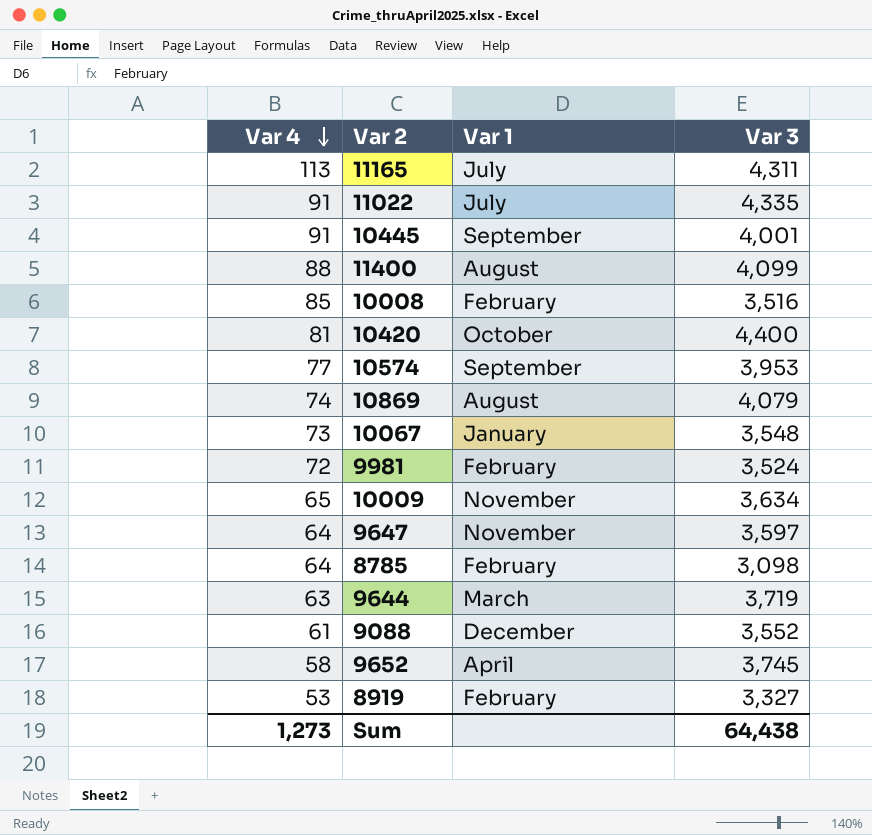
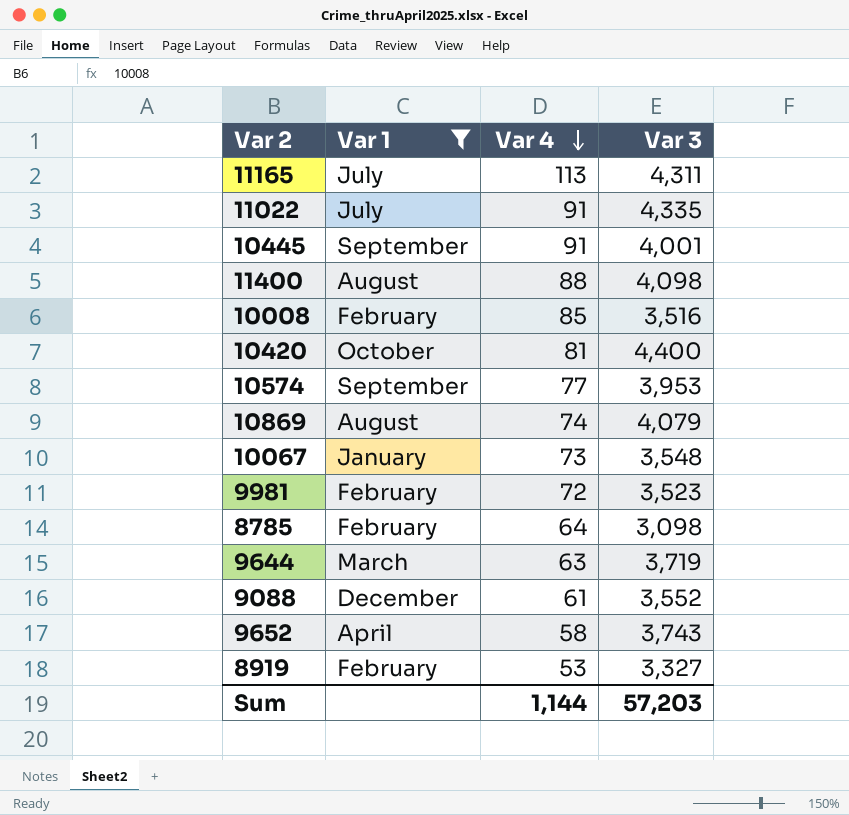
filter: none -> Var 1 != November
column Var 4 | position: 1 -> 3
11400 | Var 3: 4,099 -> 4,098
9981 | Var 3: 3,524 -> 3,523
9652 | Var 3: 3,745 -> 3,743
Sum | Var 4: 1,273 -> 1,144
Sum | Var 3: 64,438 -> 57,203

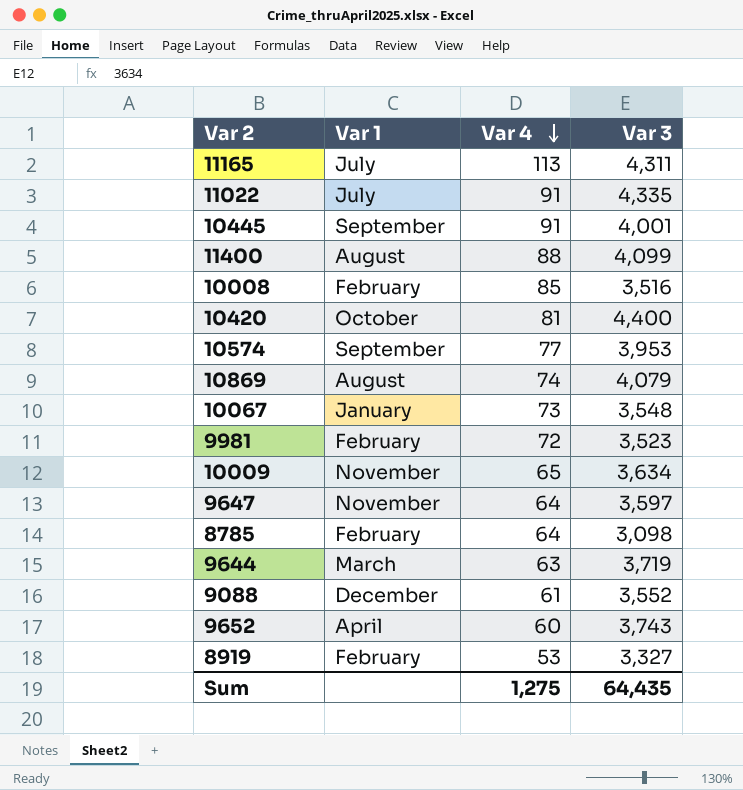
filter: Var 1 != November -> none
11400 | Var 3: 4,098 -> 4,099
9652 | Var 4: 58 -> 60
Sum | Var 4: 1,144 -> 1,275
Sum | Var 3: 57,203 -> 64,435

